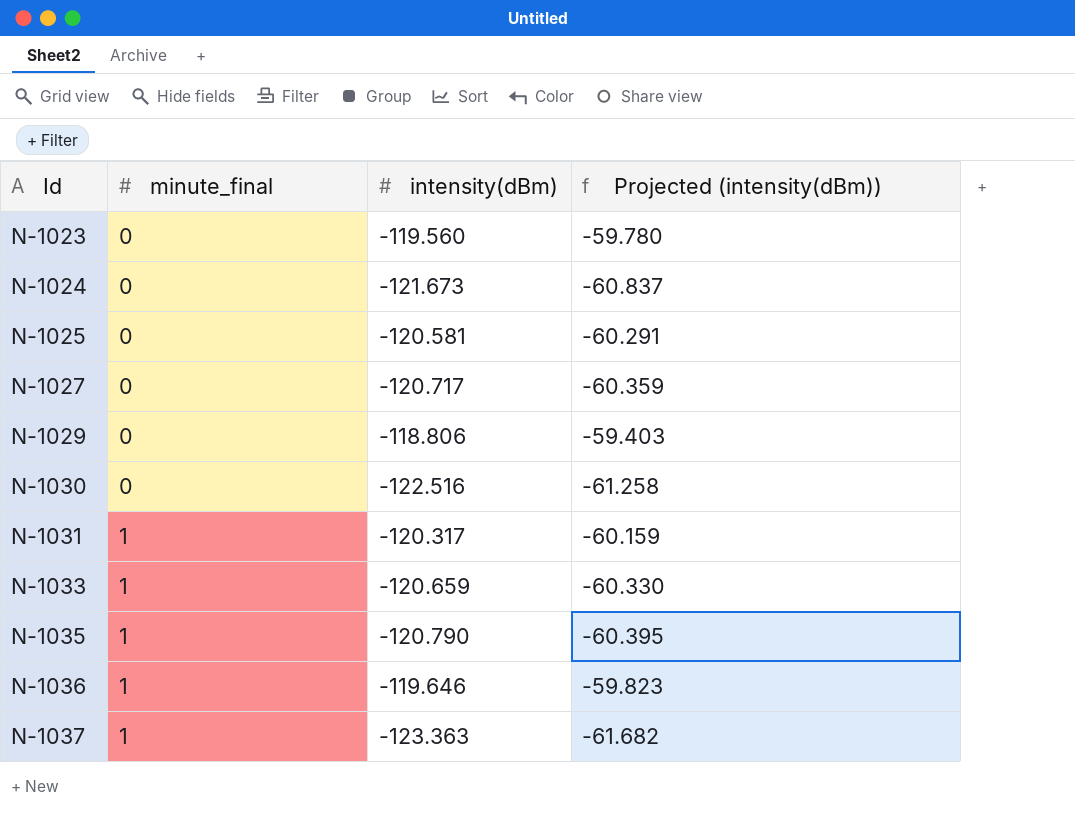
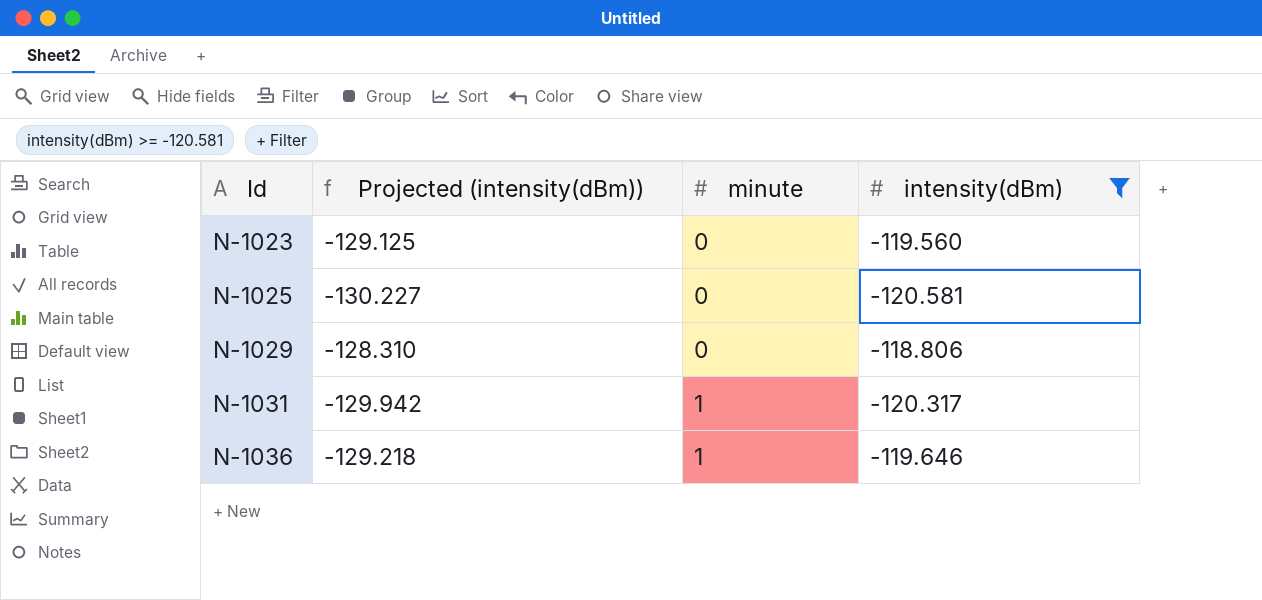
filter: none -> intensity(dBm) >= -120.581
column Projected (intensity(dBm)) | formula: [intensity(dBm)] * 0.5 -> [intensity(dBm)] * 1.08
column Projected (intensity(dBm)) | position: 4 -> 2
column name: minute_final -> minute

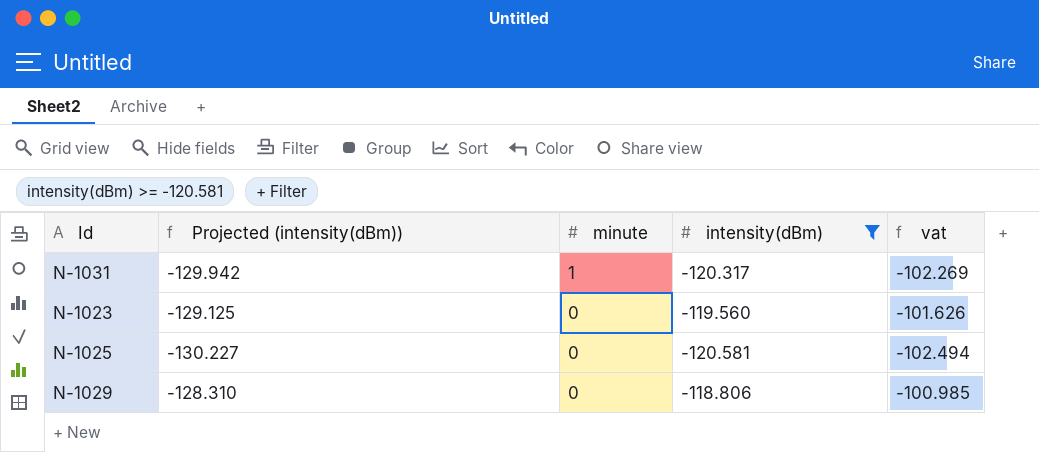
row order: Id ascending -> minute descending
column vat | formula: none -> [intensity(dBm)] * 0.85
row N-1036: -129.218 | 1 | -119.646 -> none

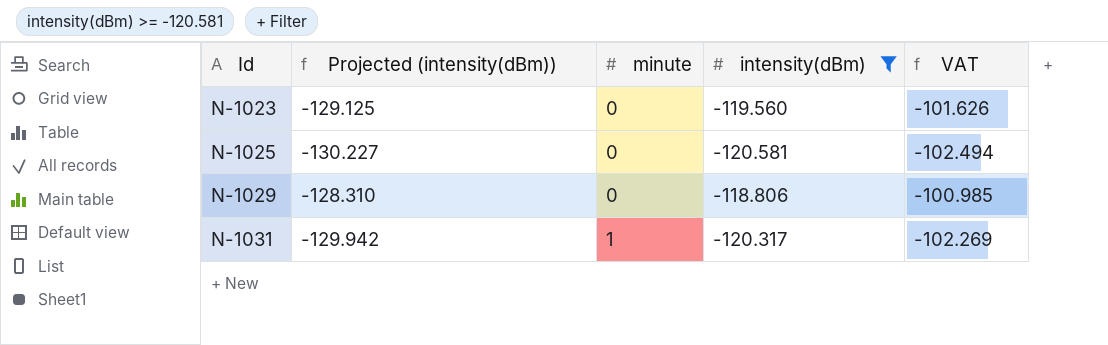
row order: minute descending -> Id ascending
column name: vat -> VAT

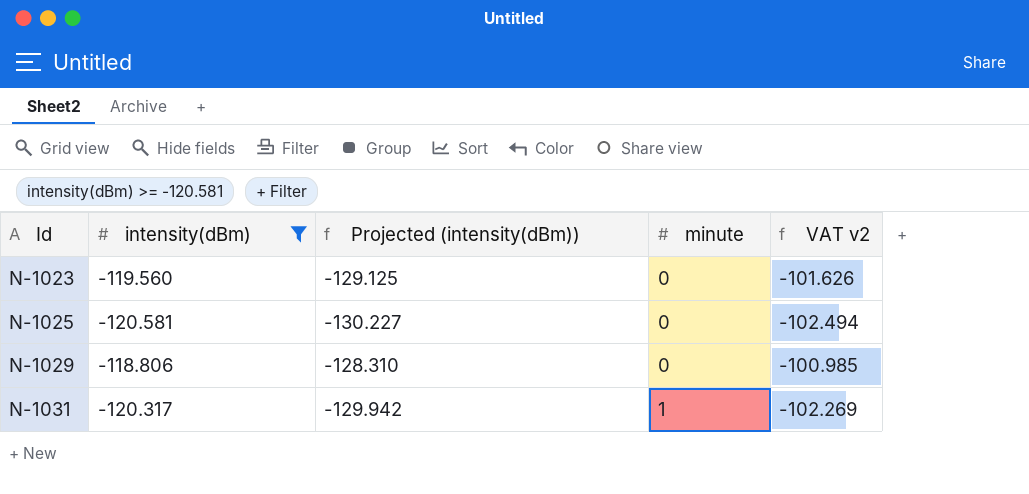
column intensity(dBm) | position: 4 -> 2
column name: VAT -> VAT v2

